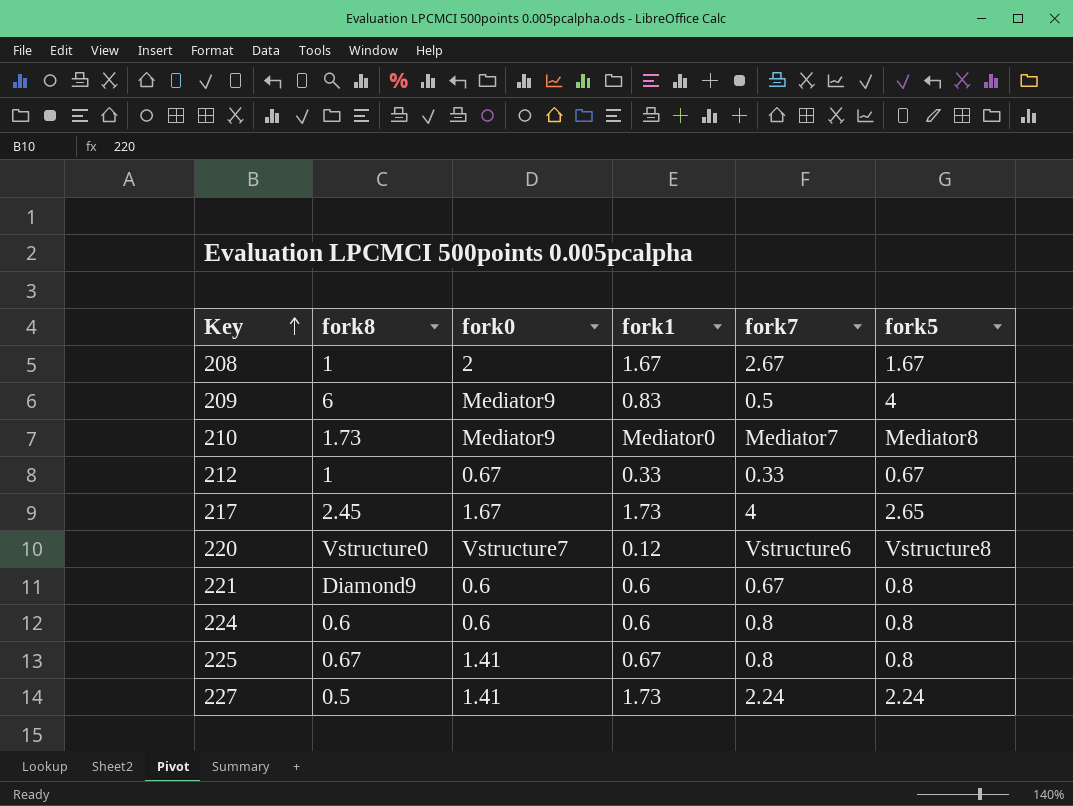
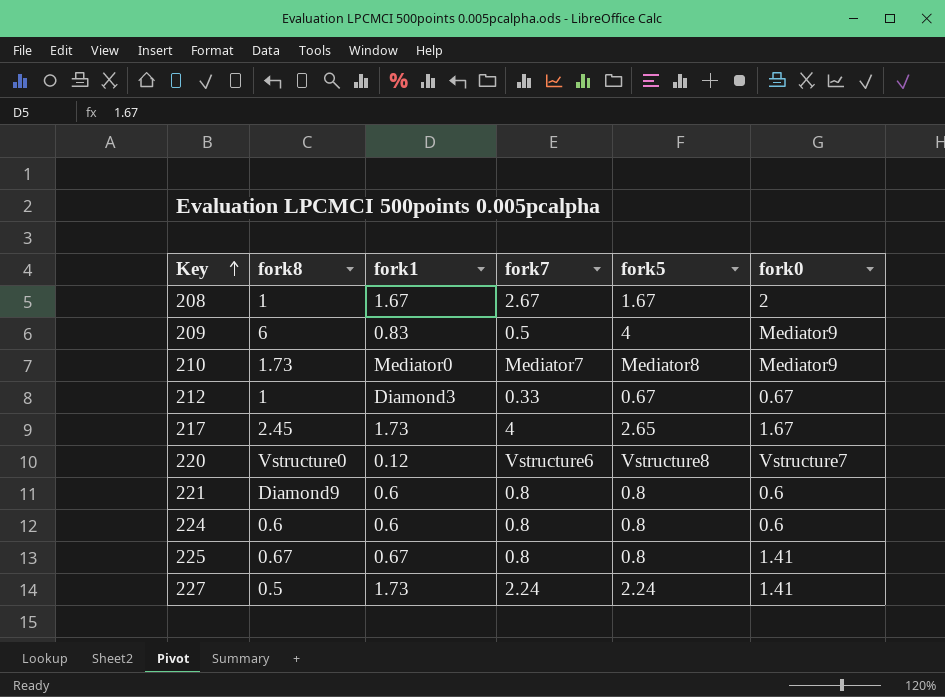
column fork0 | position: 3 -> 6
212 | fork1: 0.33 -> Diamond3
221 | fork7: 0.67 -> 0.8

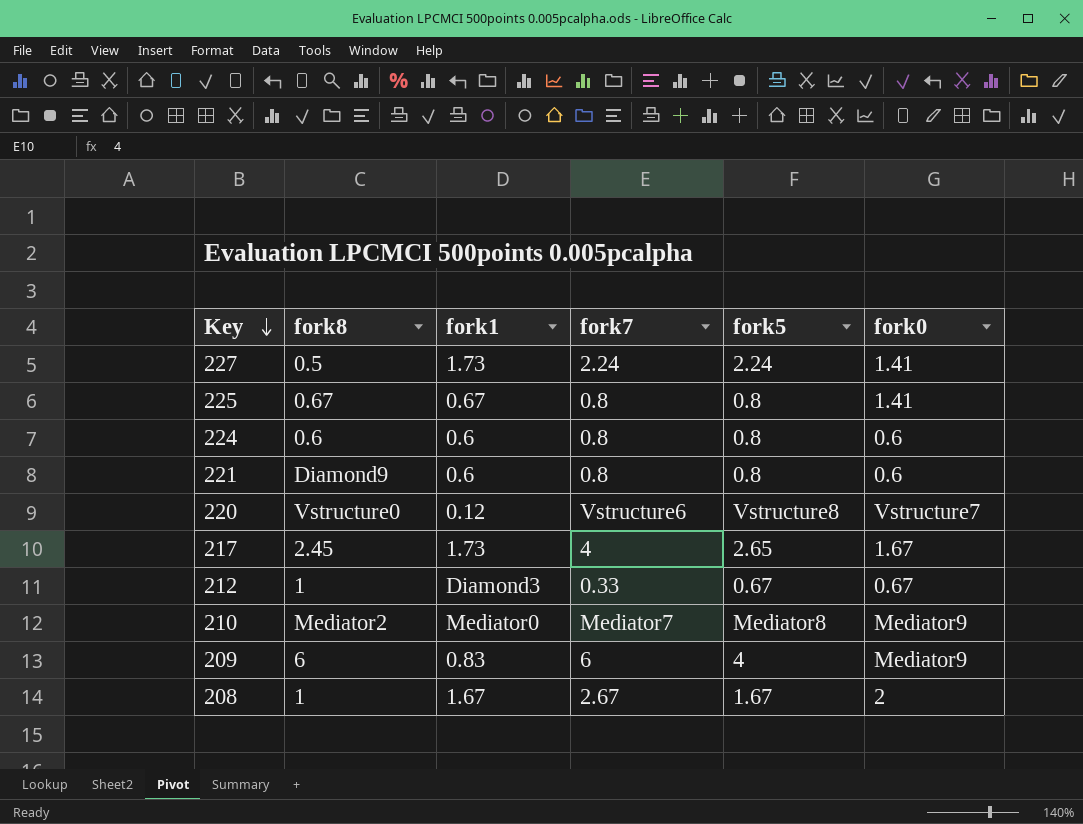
row order: Key ascending -> Key descending
210 | fork8: 1.73 -> Mediator2
209 | fork7: 0.5 -> 6

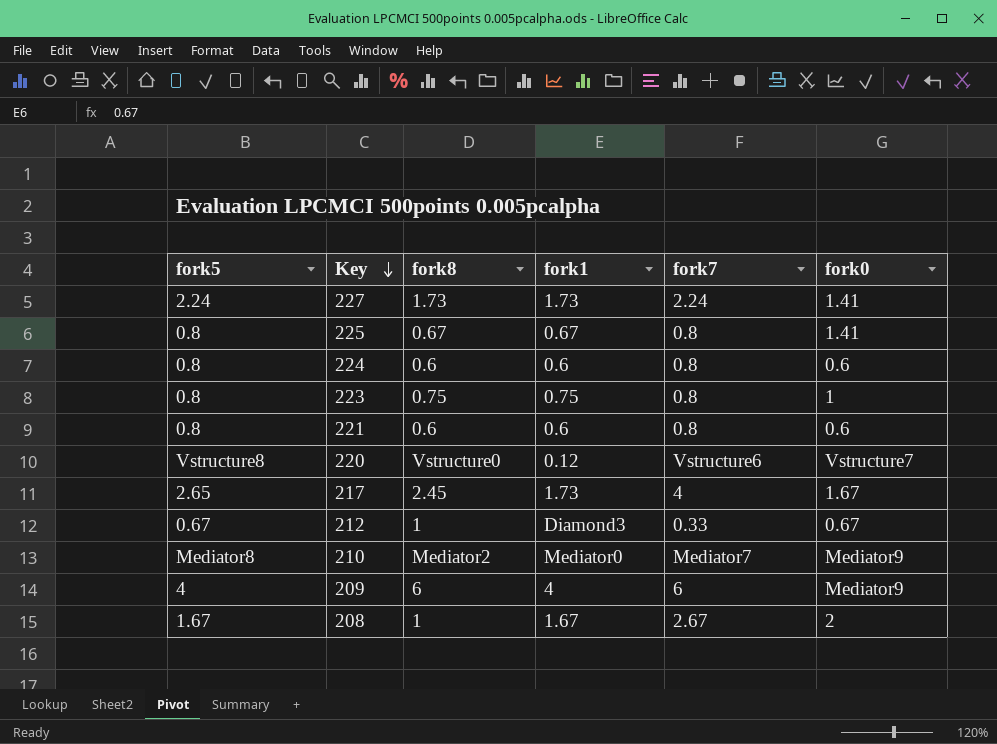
column fork5 | position: 5 -> 1
227 | fork8: 0.5 -> 1.73
row 223: none -> 0.8 | 0.75 | 0.75 | 0.8 | 1
221 | fork8: Diamond9 -> 0.6
209 | fork1: 0.83 -> 4

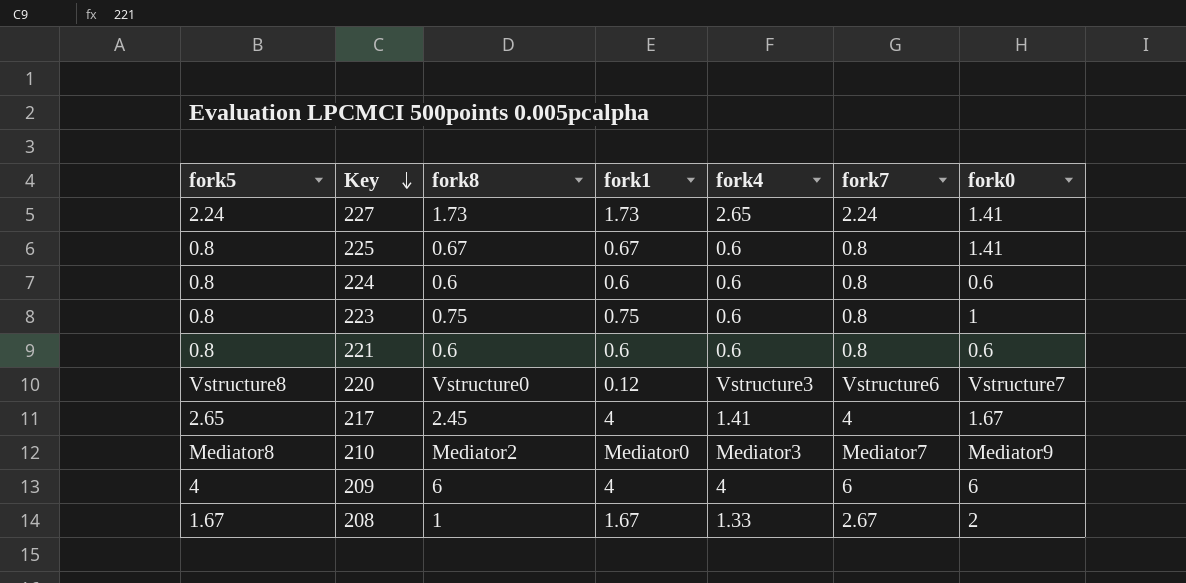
column fork4 | position: none -> 5
row 212: 0.67 | 1 | Diamond3 | 0.33 | 0.67 -> none
217 | fork1: 1.73 -> 4
209 | fork0: Mediator9 -> 6

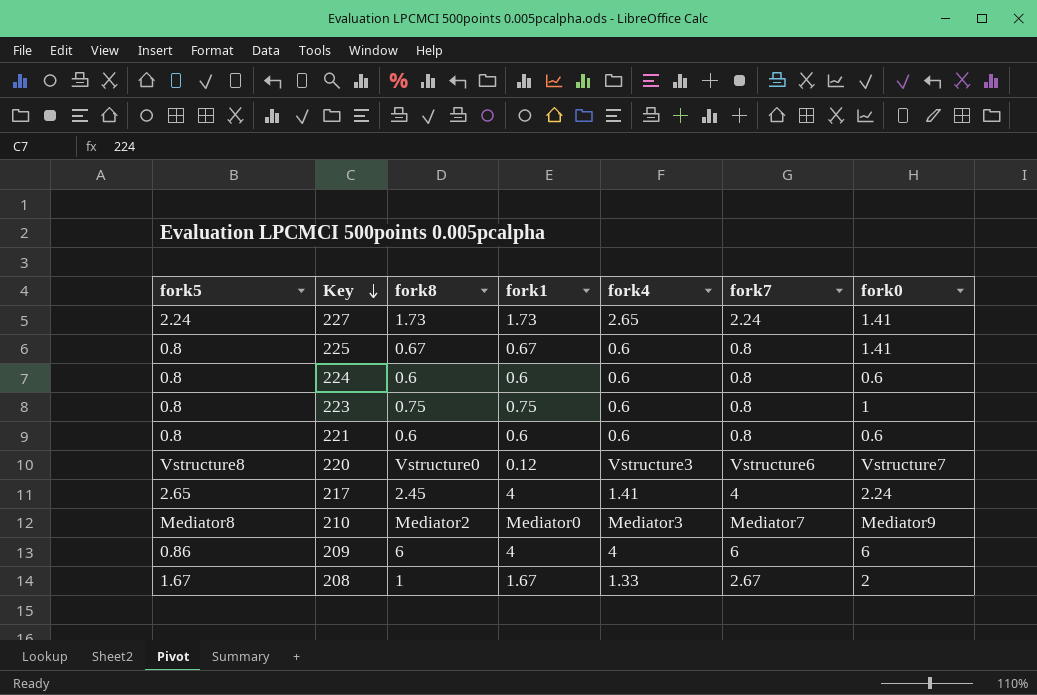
217 | fork0: 1.67 -> 2.24
209 | fork5: 4 -> 0.86

